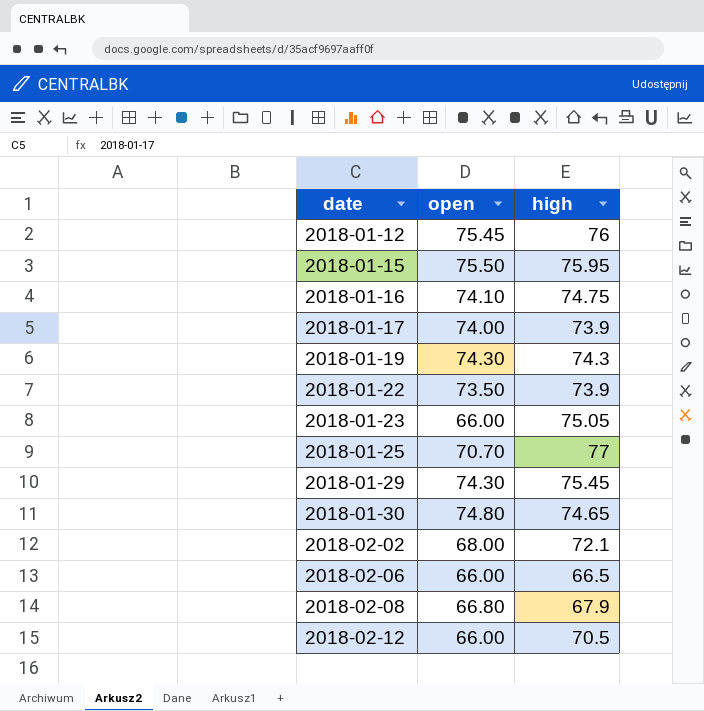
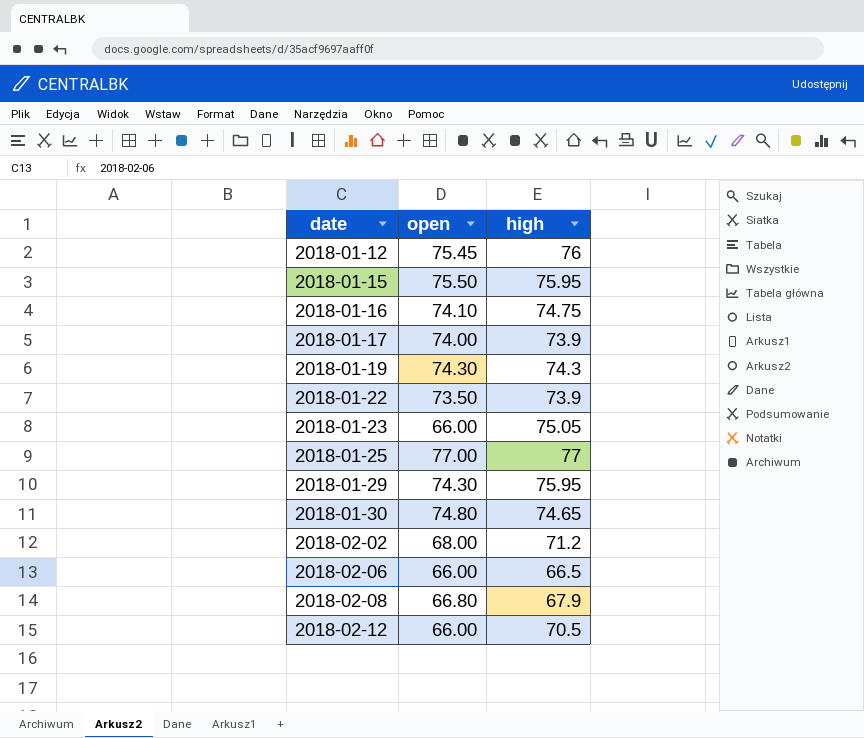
2018-01-25 | open: 70.70 -> 77.00
2018-01-29 | high: 75.45 -> 75.95
2018-02-02 | high: 72.1 -> 71.2

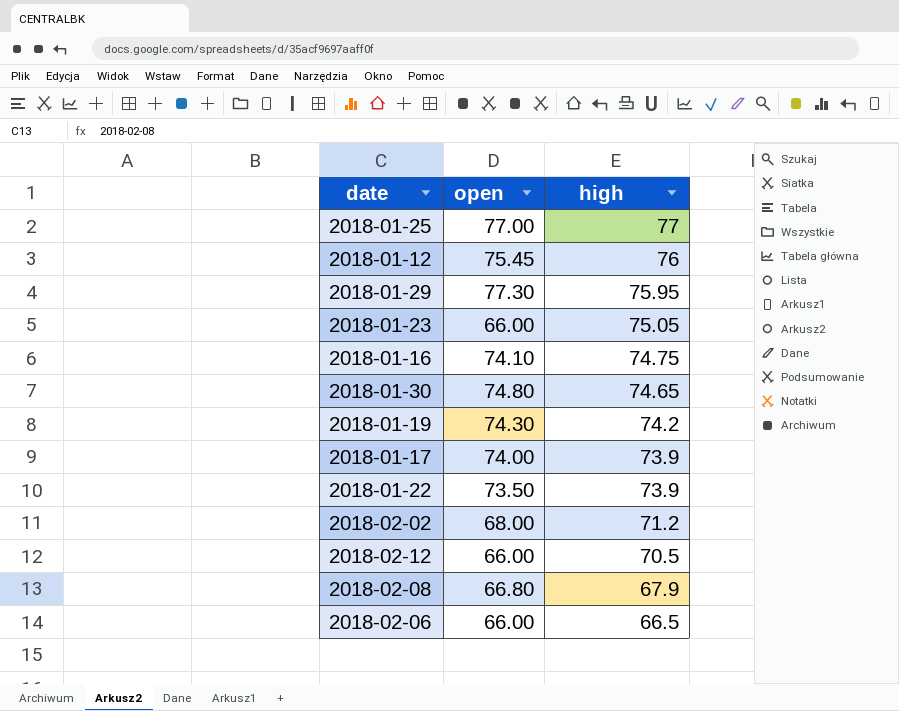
row order: date ascending -> high descending
row 2018-01-15: 75.50 | 75.95 -> none
2018-01-29 | open: 74.30 -> 77.30
2018-01-19 | high: 74.3 -> 74.2

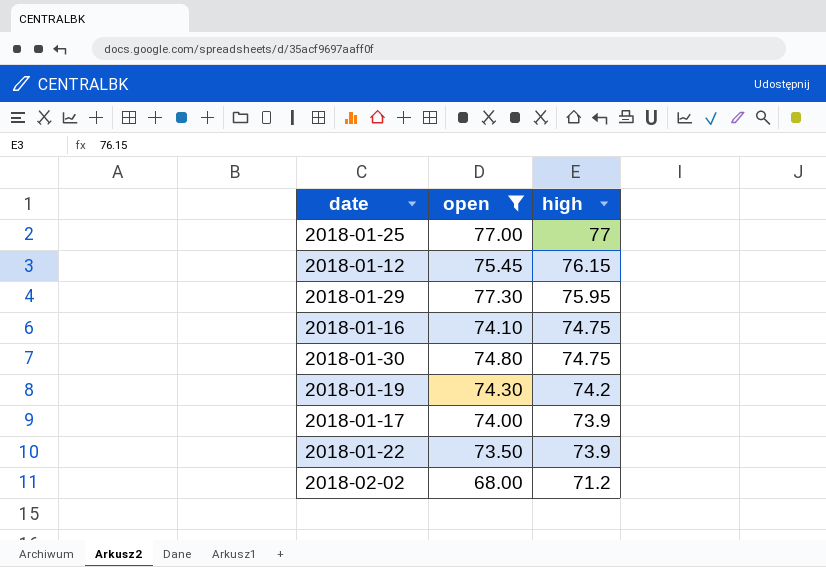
filter: none -> open >= 68.00
2018-01-12 | high: 76 -> 76.15
2018-01-30 | high: 74.65 -> 74.75

